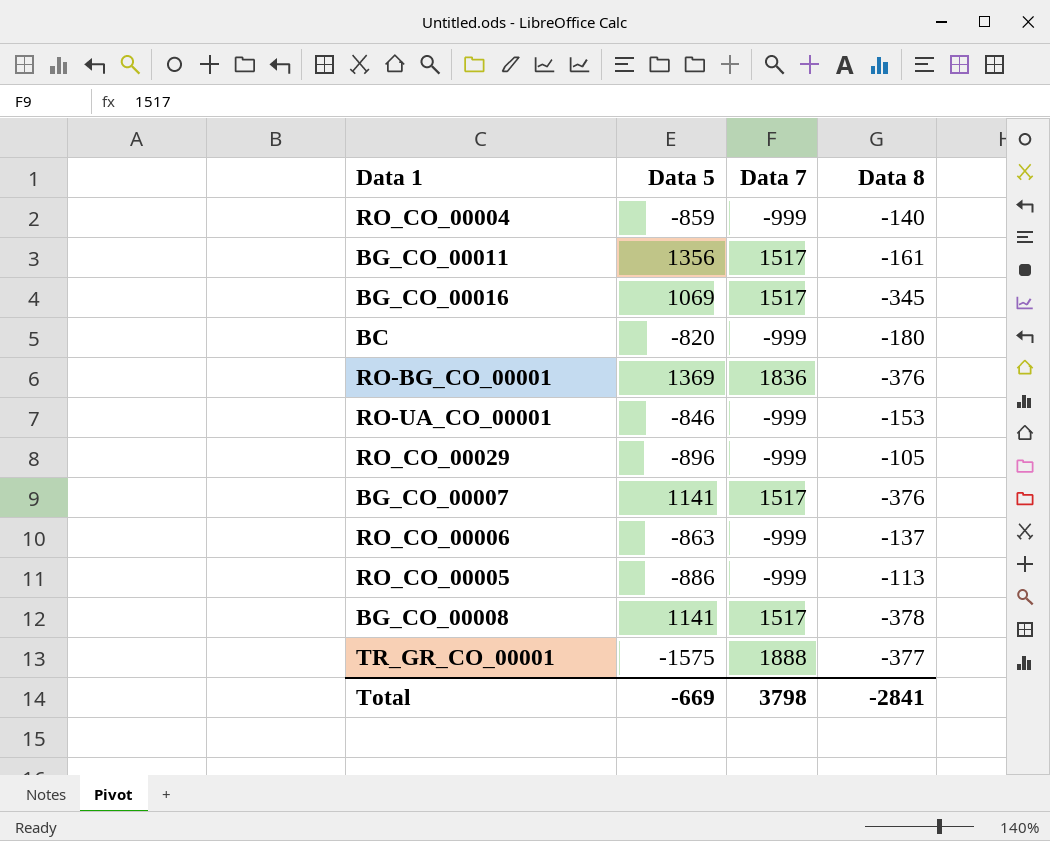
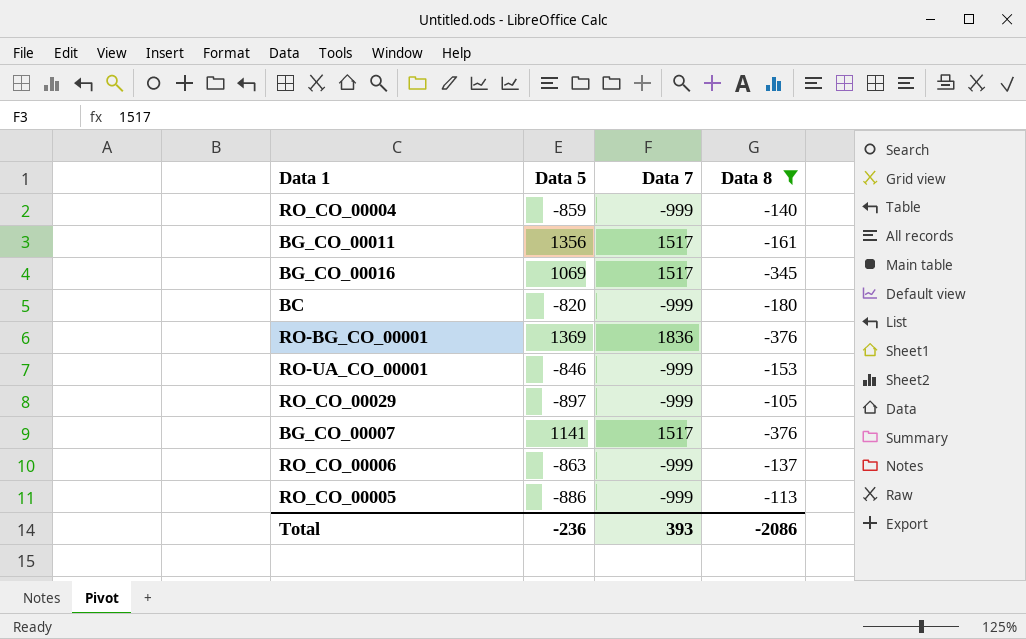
filter: none -> Data 8 >= -376
RO_CO_00029 | Data 5: -896 -> -897
Total | Data 5: -669 -> -236
Total | Data 7: 3798 -> 393
Total | Data 8: -2841 -> -2086

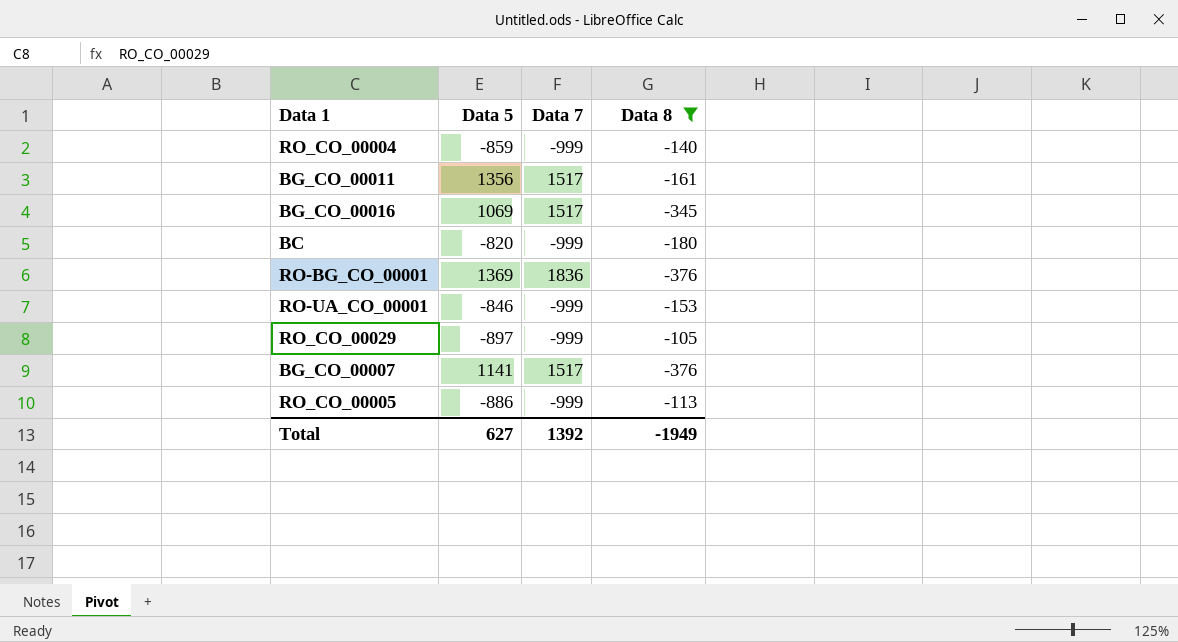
row RO_CO_00006: -863 | -999 | -137 -> none
Total | Data 5: -236 -> 627
Total | Data 7: 393 -> 1392
Total | Data 8: -2086 -> -1949

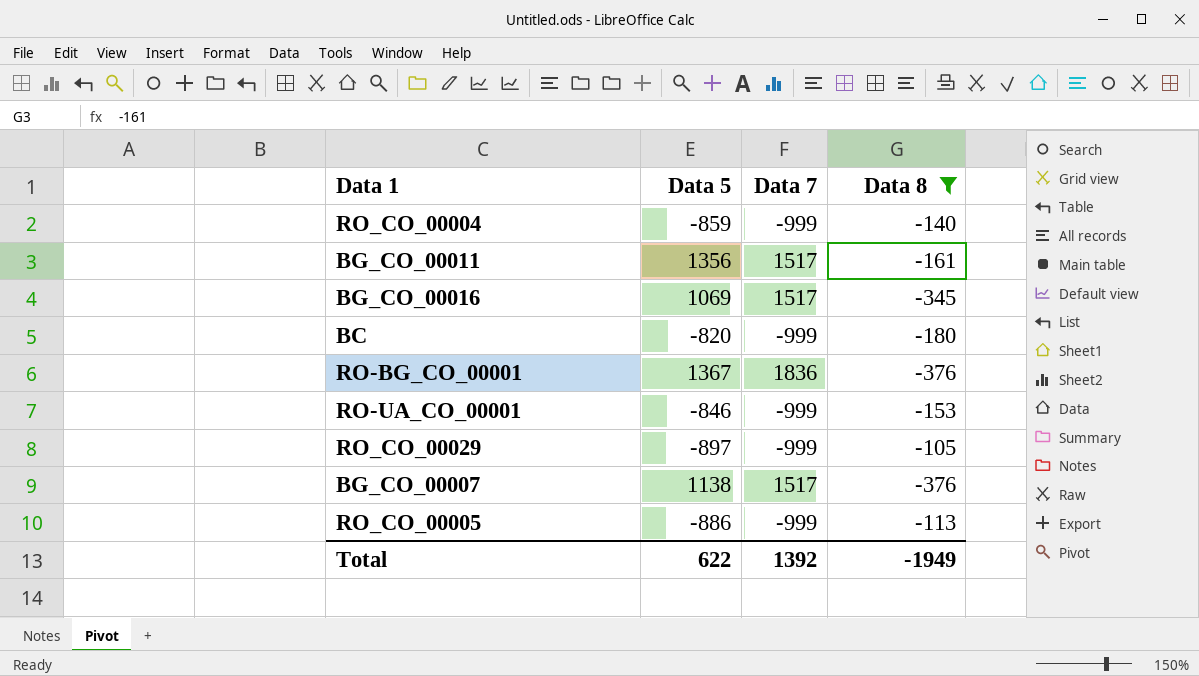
RO-BG_CO_00001 | Data 5: 1369 -> 1367
BG_CO_00007 | Data 5: 1141 -> 1138
Total | Data 5: 627 -> 622

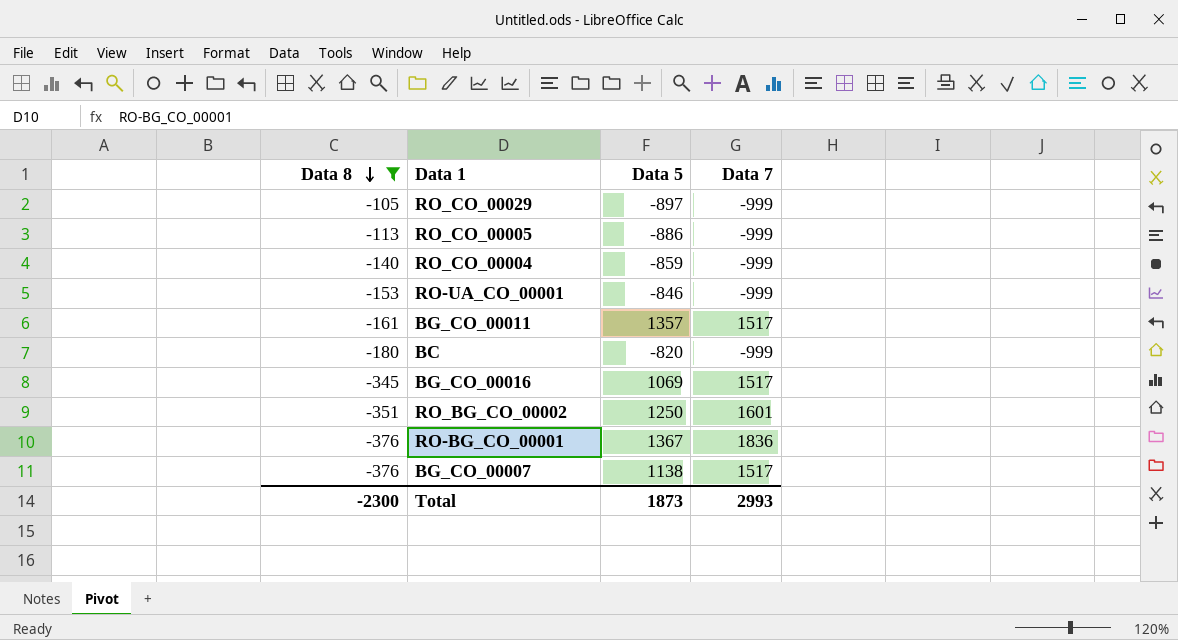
row order: none -> Data 8 descending
column Data 8 | position: 4 -> 1
BG_CO_00011 | Data 5: 1356 -> 1357
row RO_BG_CO_00002: none -> -351 | 1250 | 1601
Total | Data 8: -1949 -> -2300
Total | Data 5: 622 -> 1873
Total | Data 7: 1392 -> 2993

